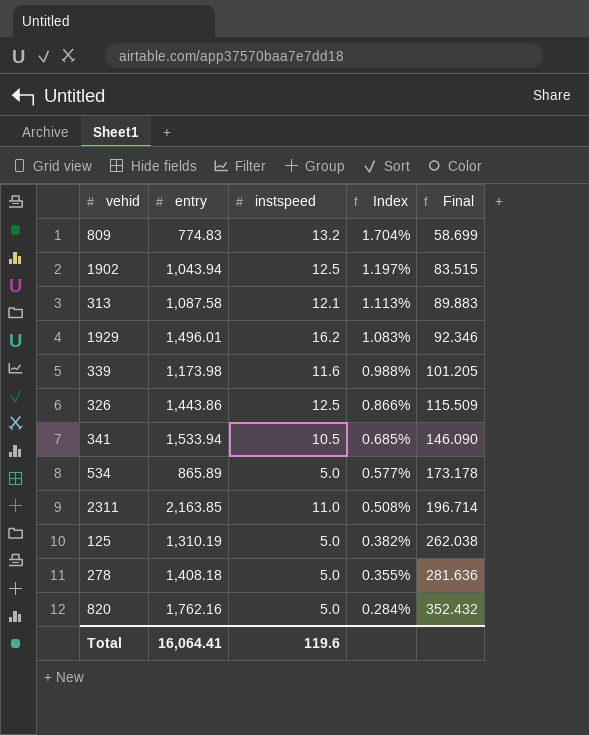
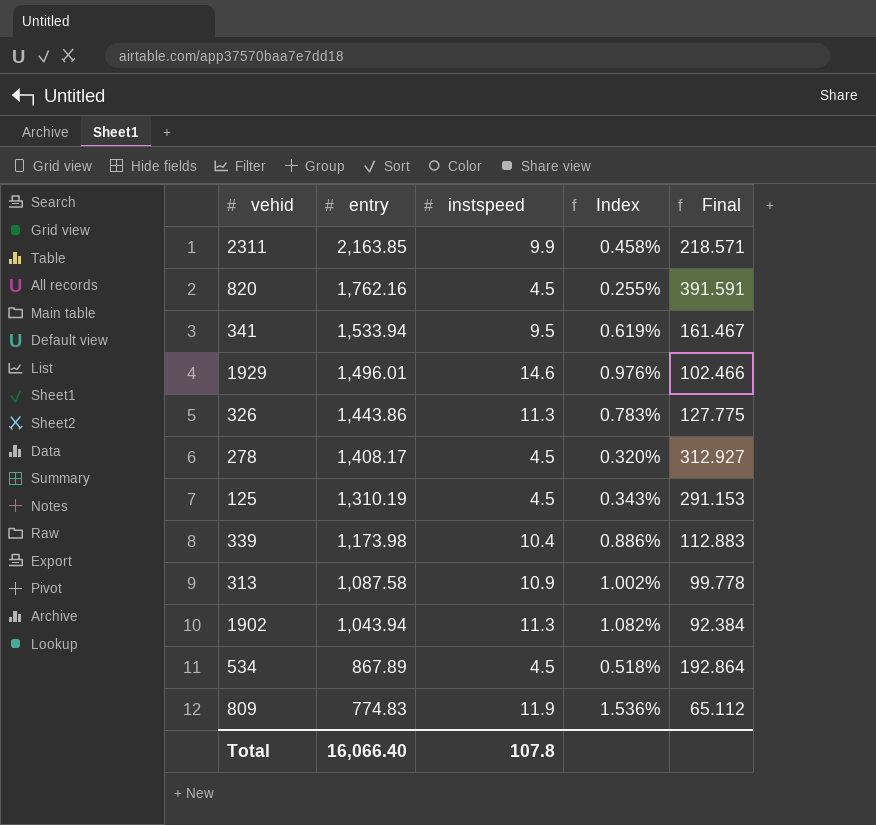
row order: Index descending -> entry descending
2311 | instspeed: 11.0 -> 9.9
2311 | Index: 0.508% -> 0.458%
2311 | Final: 196.714 -> 218.571
820 | instspeed: 5.0 -> 4.5
820 | Index: 0.284% -> 0.255%
820 | Final: 352.432 -> 391.591
341 | instspeed: 10.5 -> 9.5
341 | Index: 0.685% -> 0.619%
341 | Final: 146.090 -> 161.467
1929 | instspeed: 16.2 -> 14.6
1929 | Index: 1.083% -> 0.976%
1929 | Final: 92.346 -> 102.466
326 | instspeed: 12.5 -> 11.3
326 | Index: 0.866% -> 0.783%
326 | Final: 115.509 -> 127.775
278 | entry: 1,408.18 -> 1,408.17
278 | instspeed: 5.0 -> 4.5
278 | Index: 0.355% -> 0.320%
278 | Final: 281.636 -> 312.927
125 | instspeed: 5.0 -> 4.5
125 | Index: 0.382% -> 0.343%
125 | Final: 262.038 -> 291.153
339 | instspeed: 11.6 -> 10.4
339 | Index: 0.988% -> 0.886%
339 | Final: 101.205 -> 112.883
313 | instspeed: 12.1 -> 10.9
313 | Index: 1.113% -> 1.002%
313 | Final: 89.883 -> 99.778
1902 | instspeed: 12.5 -> 11.3
1902 | Index: 1.197% -> 1.082%
1902 | Final: 83.515 -> 92.384
534 | entry: 865.89 -> 867.89
534 | instspeed: 5.0 -> 4.5
534 | Index: 0.577% -> 0.518%
534 | Final: 173.178 -> 192.864
809 | instspeed: 13.2 -> 11.9
809 | Index: 1.704% -> 1.536%
809 | Final: 58.699 -> 65.112
Total | entry: 16,064.41 -> 16,066.40
Total | instspeed: 119.6 -> 107.8

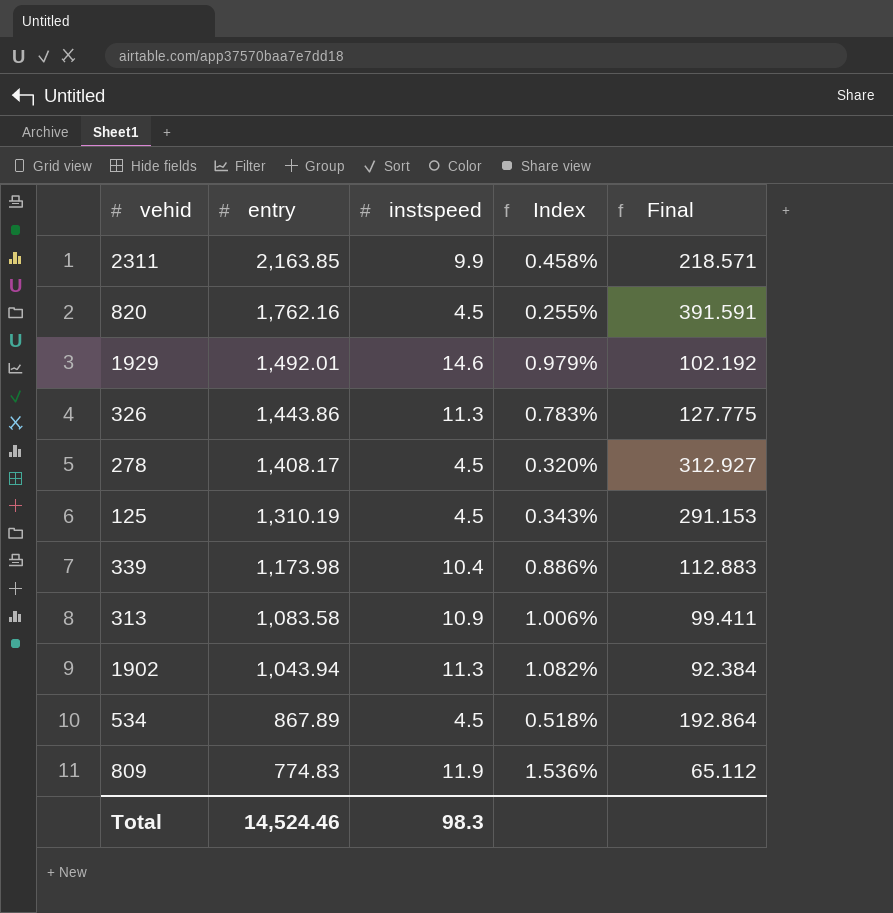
row 341: 1,533.94 | 9.5 | 0.619% | 161.467 -> none
1929 | entry: 1,496.01 -> 1,492.01
1929 | Index: 0.976% -> 0.979%
1929 | Final: 102.466 -> 102.192
313 | entry: 1,087.58 -> 1,083.58
313 | Index: 1.002% -> 1.006%
313 | Final: 99.778 -> 99.411
Total | entry: 16,066.40 -> 14,524.46
Total | instspeed: 107.8 -> 98.3

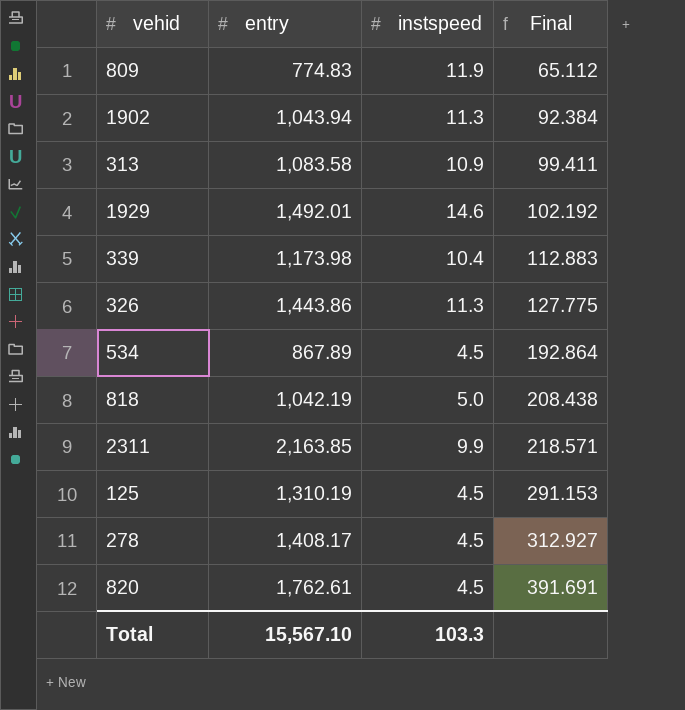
row order: entry descending -> Final ascending
column Index | formula: [instspeed] / [entry] -> none
row 818: none -> 1,042.19 | 5.0 | 208.438
820 | entry: 1,762.16 -> 1,762.61
820 | Final: 391.591 -> 391.691
Total | entry: 14,524.46 -> 15,567.10
Total | instspeed: 98.3 -> 103.3

